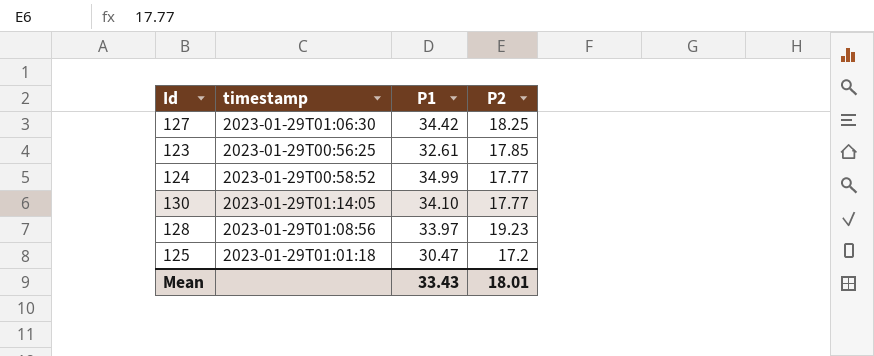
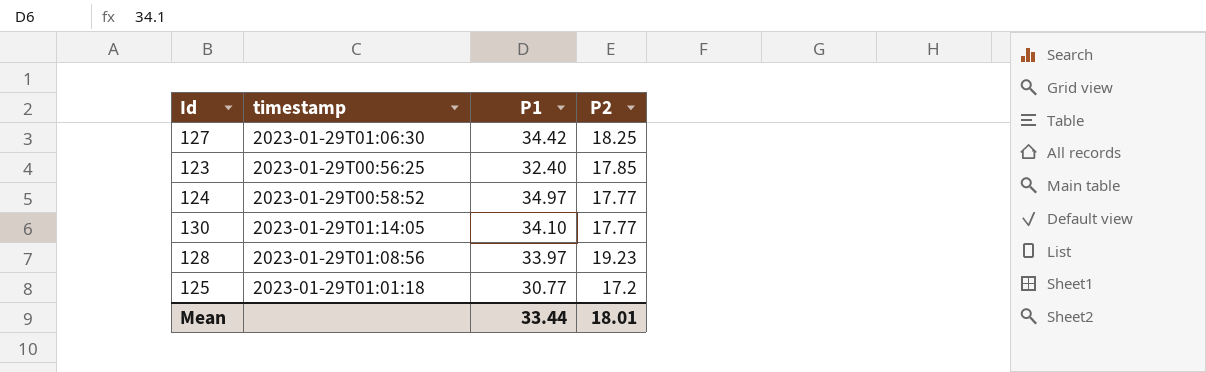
123 | P1: 32.61 -> 32.40
124 | P1: 34.99 -> 34.97
125 | P1: 30.47 -> 30.77
Mean | P1: 33.43 -> 33.44

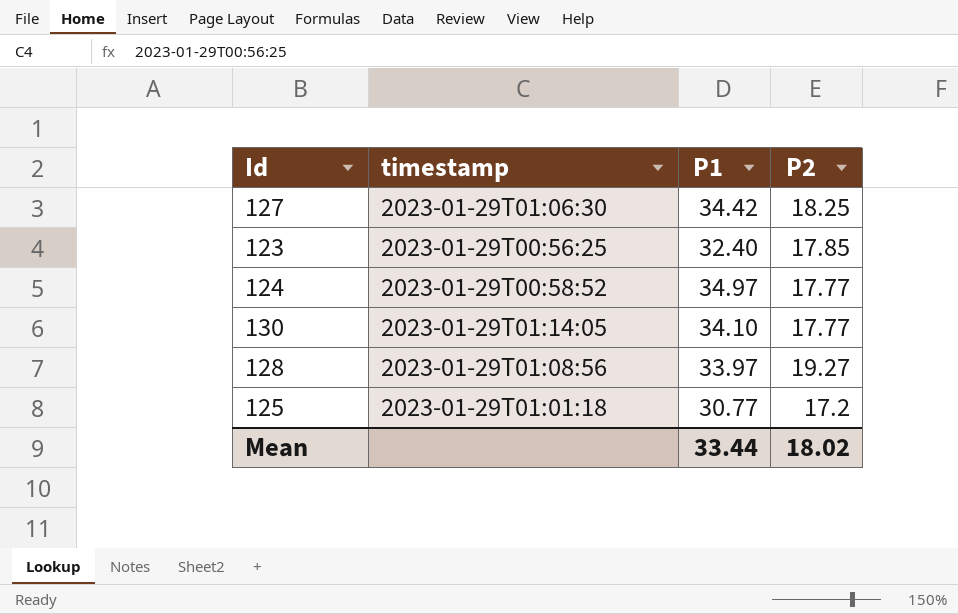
128 | P2: 19.23 -> 19.27
Mean | P2: 18.01 -> 18.02

